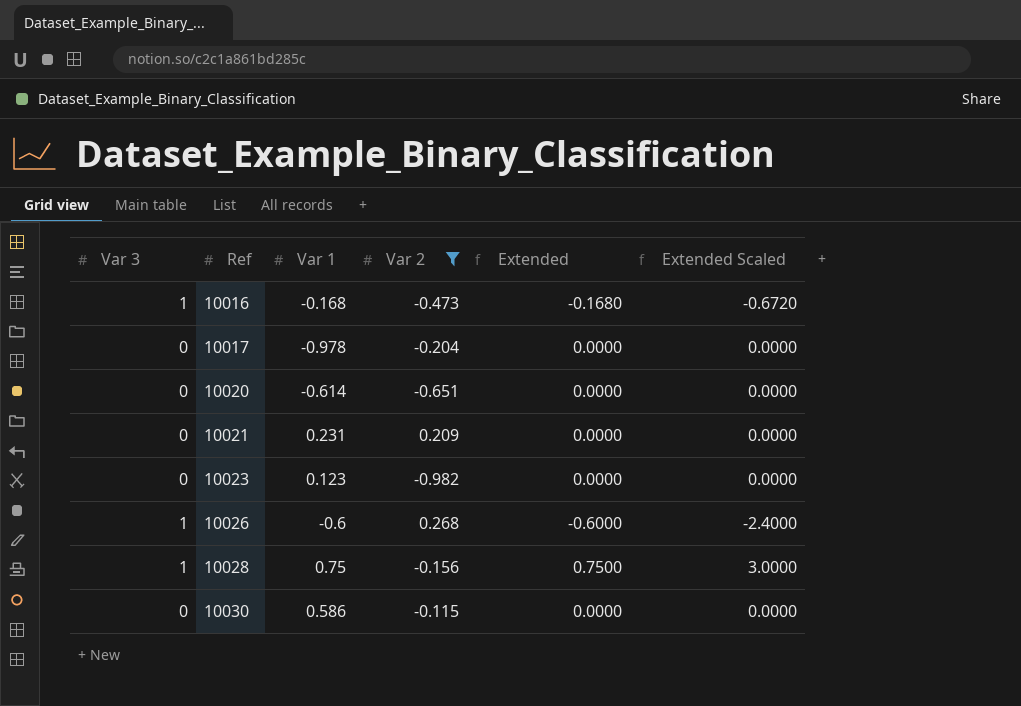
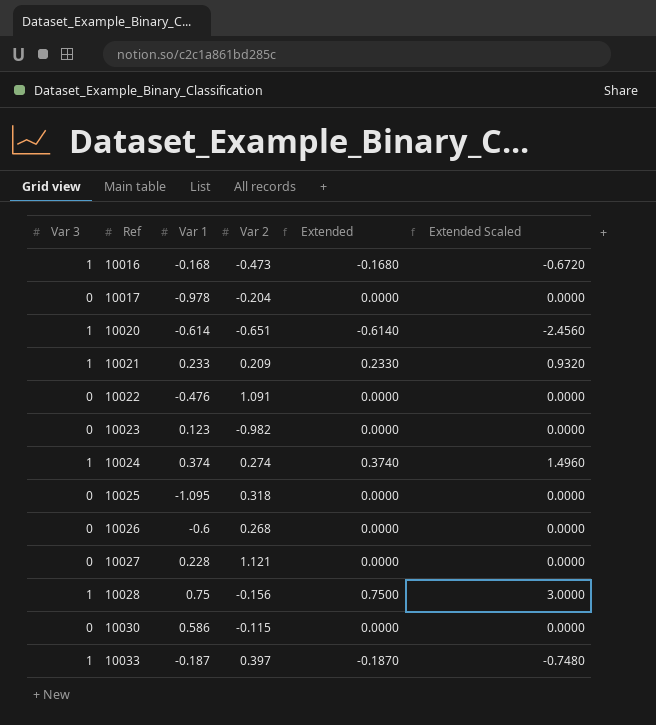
filter: Var 2 <= 0.268 -> none
10020 | Var 3: 0 -> 1
10020 | Extended: 0.0000 -> -0.6140
10020 | Extended Scaled: 0.0000 -> -2.4560
10021 | Var 3: 0 -> 1
10021 | Var 1: 0.231 -> 0.233
10021 | Extended: 0.0000 -> 0.2330
10021 | Extended Scaled: 0.0000 -> 0.9320
10026 | Var 3: 1 -> 0
10026 | Extended: -0.6000 -> 0.0000
10026 | Extended Scaled: -2.4000 -> 0.0000

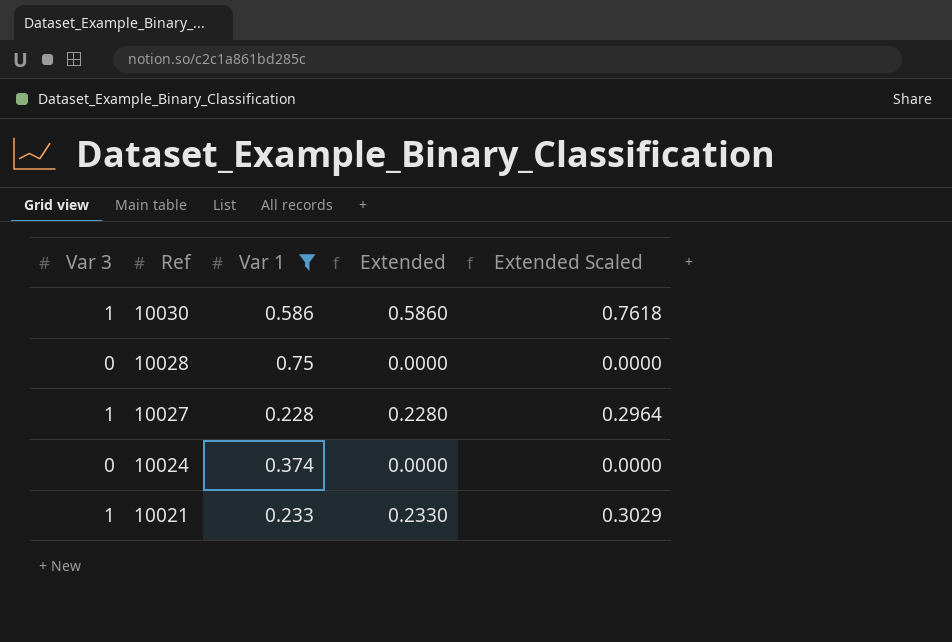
filter: none -> Var 1 >= 0.228
row order: Ref ascending -> Ref descending
column Var 2 | position: 4 -> none
column Extended Scaled | formula: [Extended] * 4 -> [Extended] * 1.3
10030 | Var 3: 0 -> 1
10030 | Extended: 0.0000 -> 0.5860
10028 | Var 3: 1 -> 0
10028 | Extended: 0.7500 -> 0.0000
10027 | Var 3: 0 -> 1
10027 | Extended: 0.0000 -> 0.2280
10024 | Var 3: 1 -> 0
10024 | Extended: 0.3740 -> 0.0000

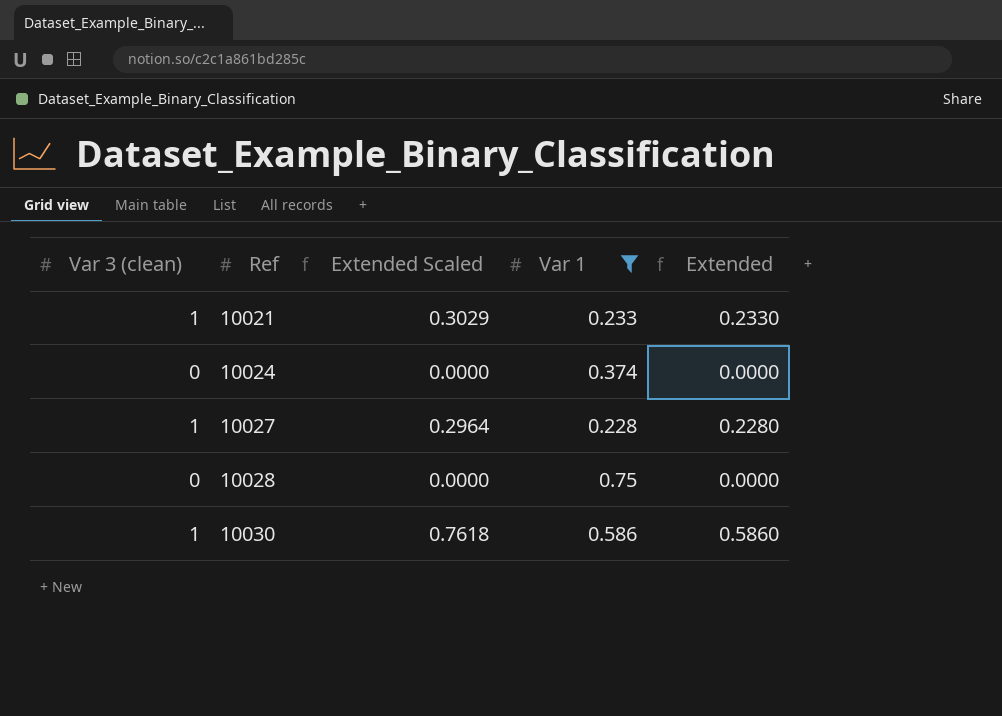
row order: Ref descending -> Ref ascending
column name: Var 3 -> Var 3 (clean)
column Extended Scaled | position: 5 -> 3

